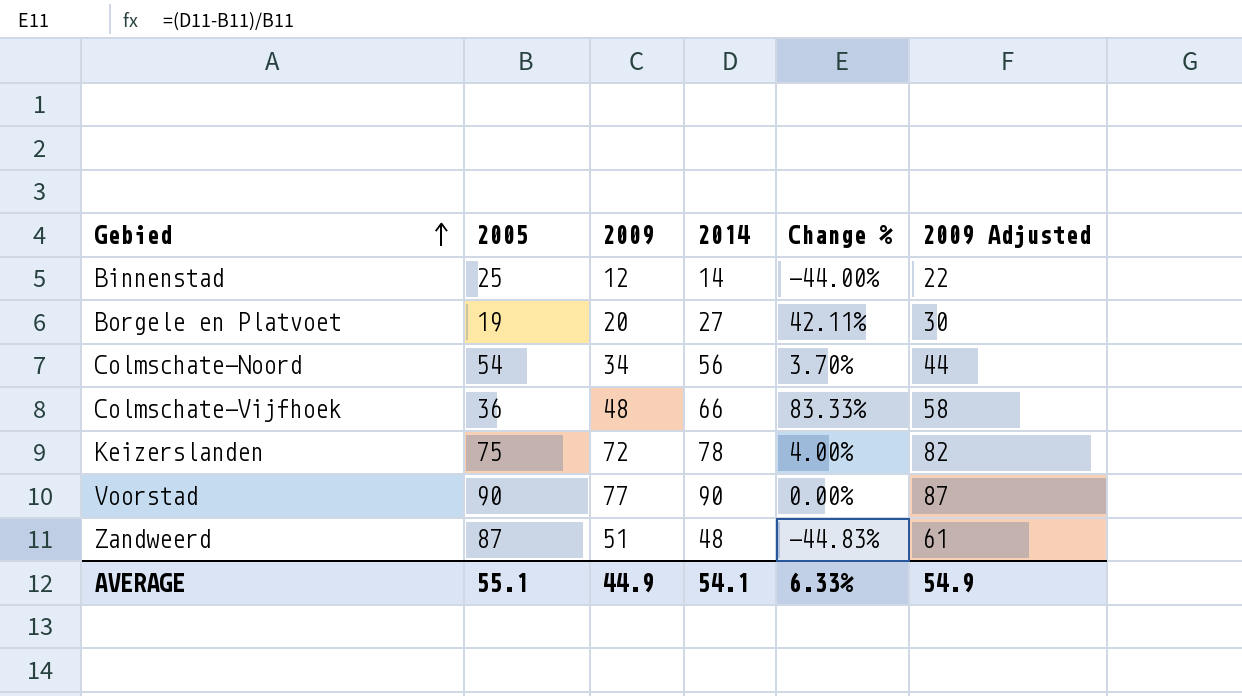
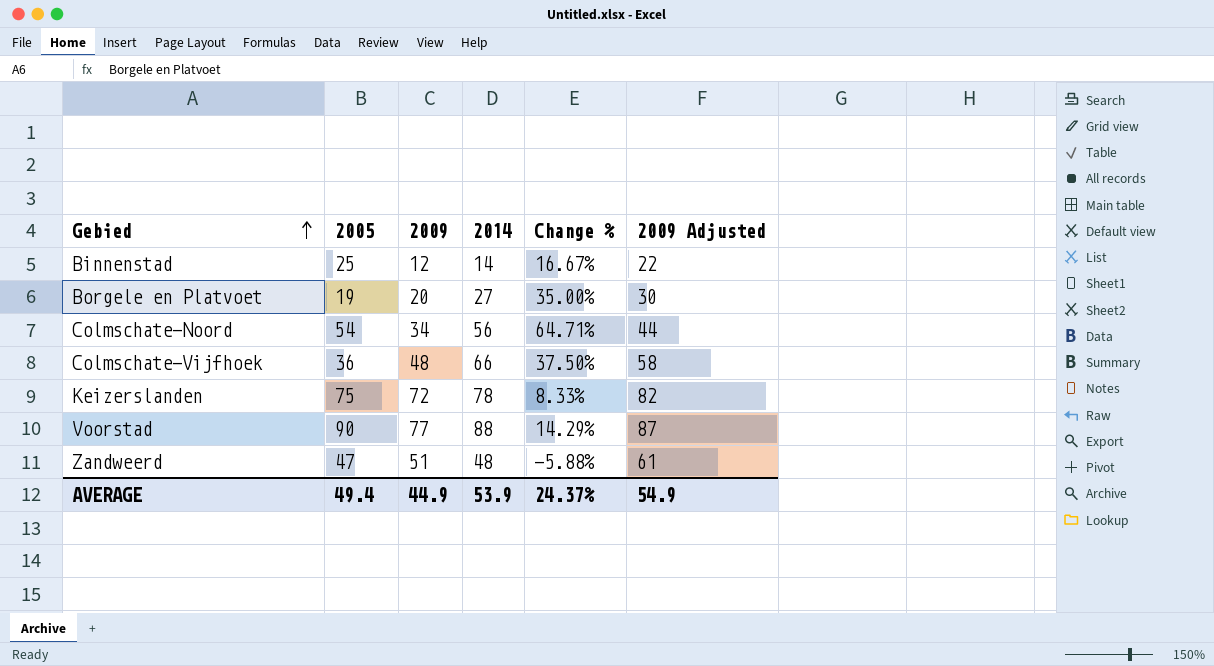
column Change % | formula: ([2014] - [2005]) / [2005] -> ([2014] - [2009]) / [2009]
Voorstad | 2014: 90 -> 88
Zandweerd | 2005: 87 -> 47
AVERAGE | 2005: 55.1 -> 49.4
AVERAGE | 2014: 54.1 -> 53.9
AVERAGE | Change %: 6.33% -> 24.37%

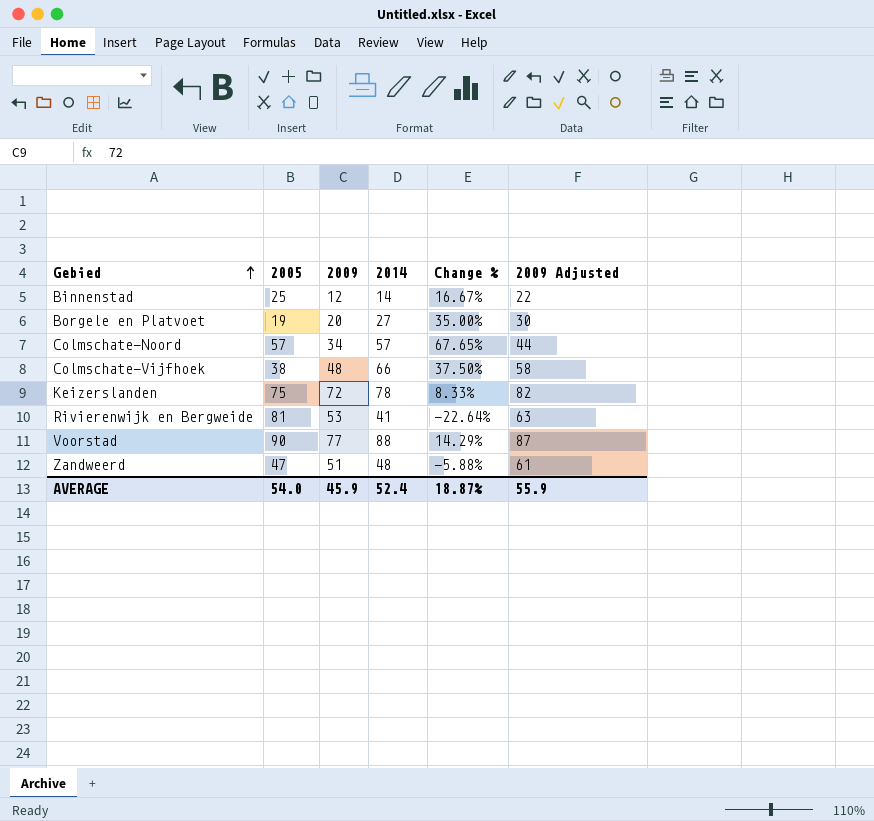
Colmschate-Noord | 2005: 54 -> 57
Colmschate-Noord | 2014: 56 -> 57
Colmschate-Noord | Change %: 64.71% -> 67.65%
Colmschate-Vijfhoek | 2005: 36 -> 38
row Rivierenwijk en Bergweide: none -> 81 | 53 | 41 | -22.64% | 63
AVERAGE | 2005: 49.4 -> 54.0
AVERAGE | 2009: 44.9 -> 45.9
AVERAGE | 2014: 53.9 -> 52.4
AVERAGE | Change %: 24.37% -> 18.87%
AVERAGE | 2009 Adjusted: 54.9 -> 55.9

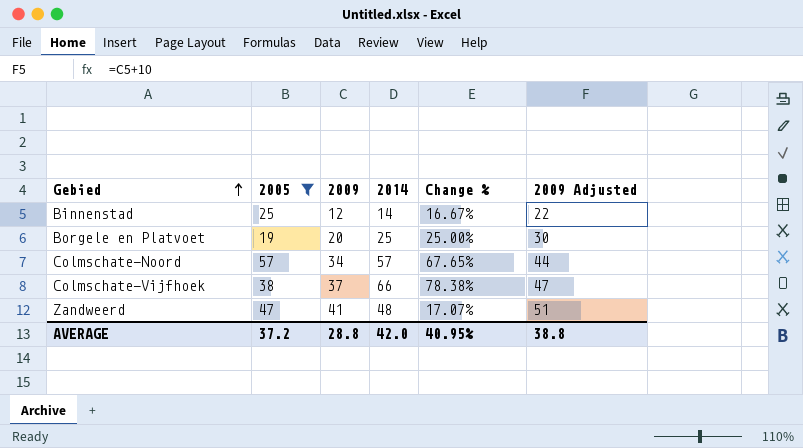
filter: none -> 2005 <= 57
Borgele en Platvoet | 2014: 27 -> 25
Borgele en Platvoet | Change %: 35.00% -> 25.00%
Colmschate-Vijfhoek | 2009: 48 -> 37
Colmschate-Vijfhoek | Change %: 37.50% -> 78.38%
Colmschate-Vijfhoek | 2009 Adjusted: 58 -> 47
Zandweerd | 2009: 51 -> 41
Zandweerd | Change %: -5.88% -> 17.07%
Zandweerd | 2009 Adjusted: 61 -> 51
AVERAGE | 2005: 54.0 -> 37.2
AVERAGE | 2009: 45.9 -> 28.8
AVERAGE | 2014: 52.4 -> 42.0
AVERAGE | Change %: 18.87% -> 40.95%
AVERAGE | 2009 Adjusted: 55.9 -> 38.8

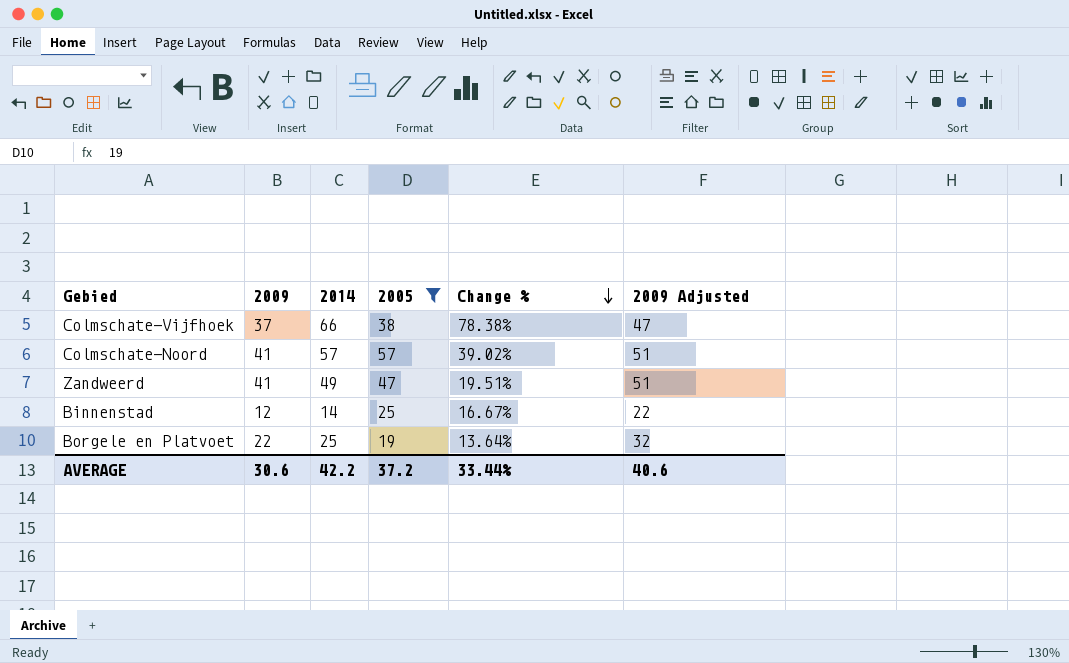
row order: Gebied ascending -> Change % descending
column 2005 | position: 2 -> 4
Colmschate-Noord | 2009: 34 -> 41
Colmschate-Noord | Change %: 67.65% -> 39.02%
Colmschate-Noord | 2009 Adjusted: 44 -> 51
Zandweerd | 2014: 48 -> 49
Zandweerd | Change %: 17.07% -> 19.51%
Borgele en Platvoet | 2009: 20 -> 22
Borgele en Platvoet | Change %: 25.00% -> 13.64%
Borgele en Platvoet | 2009 Adjusted: 30 -> 32
AVERAGE | 2009: 28.8 -> 30.6
AVERAGE | 2014: 42.0 -> 42.2
AVERAGE | Change %: 40.95% -> 33.44%
AVERAGE | 2009 Adjusted: 38.8 -> 40.6

